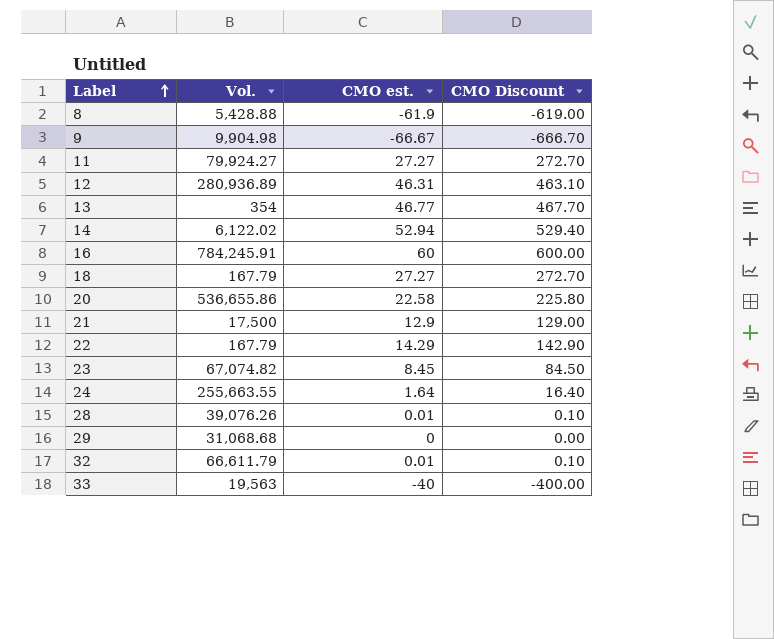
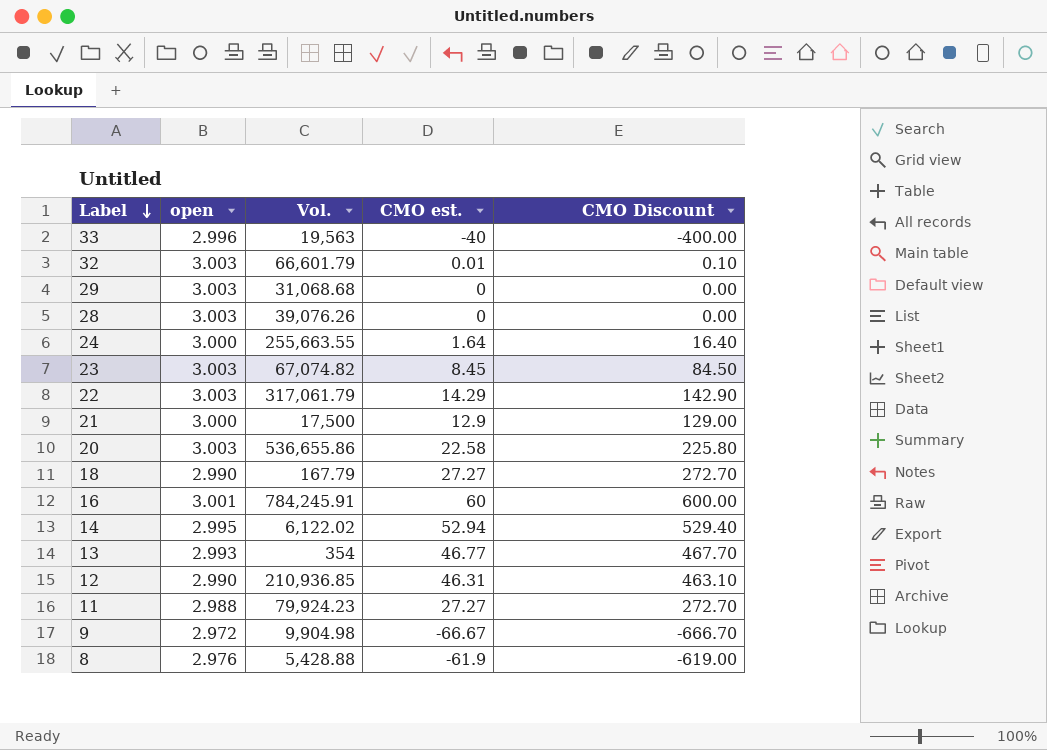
row order: Label ascending -> Label descending
column open | position: none -> 2
32 | Vol.: 66,611.79 -> 66,601.79
28 | CMO est.: 0.01 -> 0
28 | CMO Discount: 0.10 -> 0.00
22 | Vol.: 167.79 -> 317,061.79
12 | Vol.: 280,936.89 -> 210,936.85
11 | Vol.: 79,924.27 -> 79,924.23

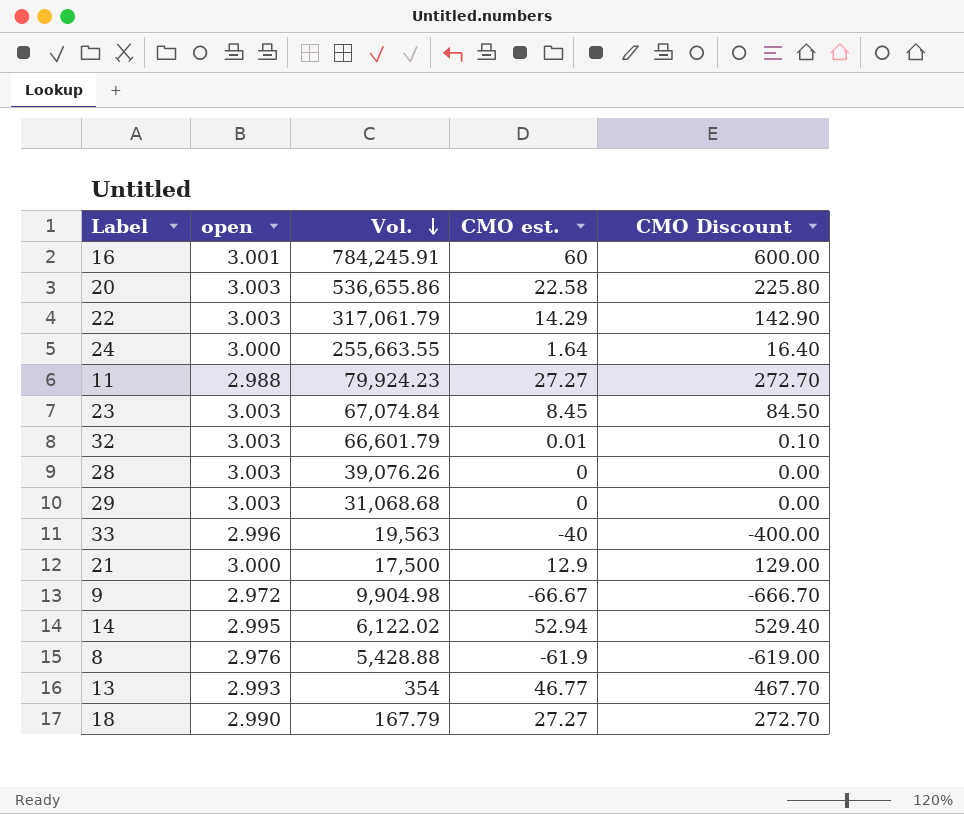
row order: Label descending -> Vol. descending
row 12: 2.990 | 210,936.85 | 46.31 | 463.10 -> none
23 | Vol.: 67,074.82 -> 67,074.84

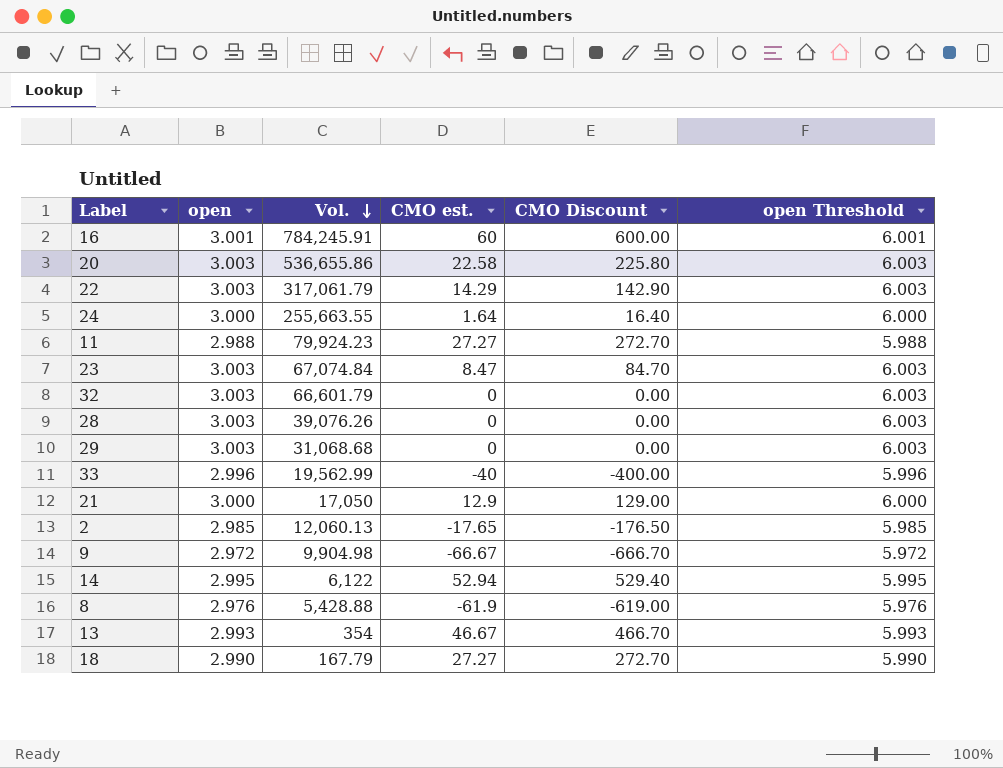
column open Threshold | formula: none -> [open] + 3
23 | CMO est.: 8.45 -> 8.47
23 | CMO Discount: 84.50 -> 84.70
32 | CMO est.: 0.01 -> 0
32 | CMO Discount: 0.10 -> 0.00
33 | Vol.: 19,563 -> 19,562.99
21 | Vol.: 17,500 -> 17,050
row 2: none -> 2.985 | 12,060.13 | -17.65 | -176.50 | 5.985
14 | Vol.: 6,122.02 -> 6,122
13 | CMO est.: 46.77 -> 46.67
13 | CMO Discount: 467.70 -> 466.70

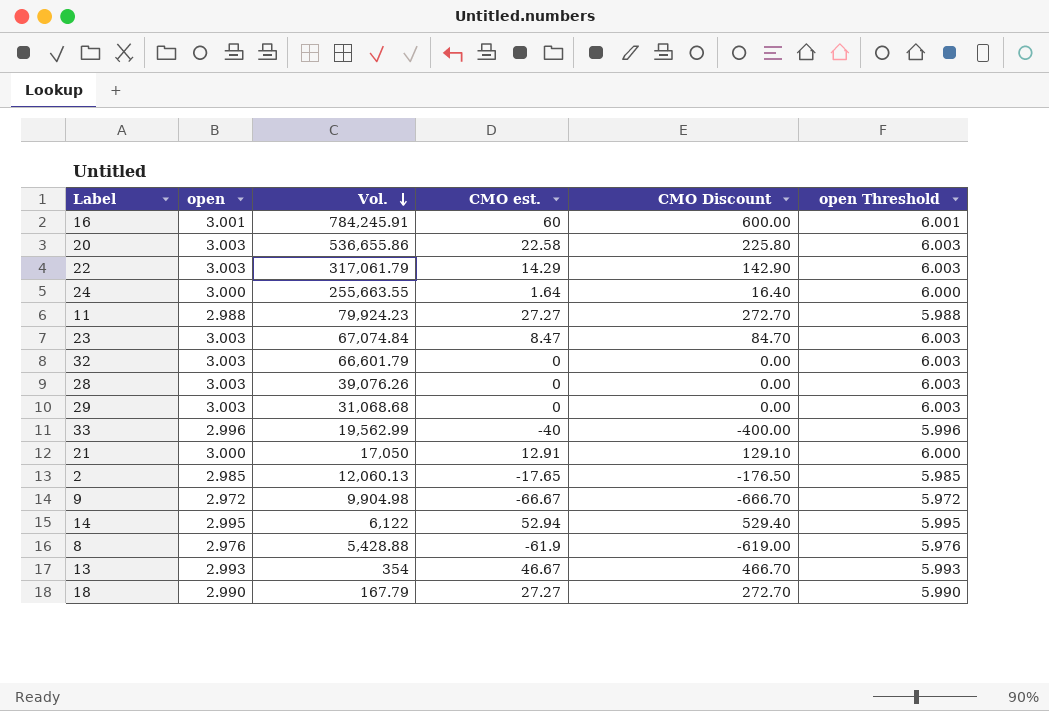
21 | CMO est.: 12.9 -> 12.91
21 | CMO Discount: 129.00 -> 129.10

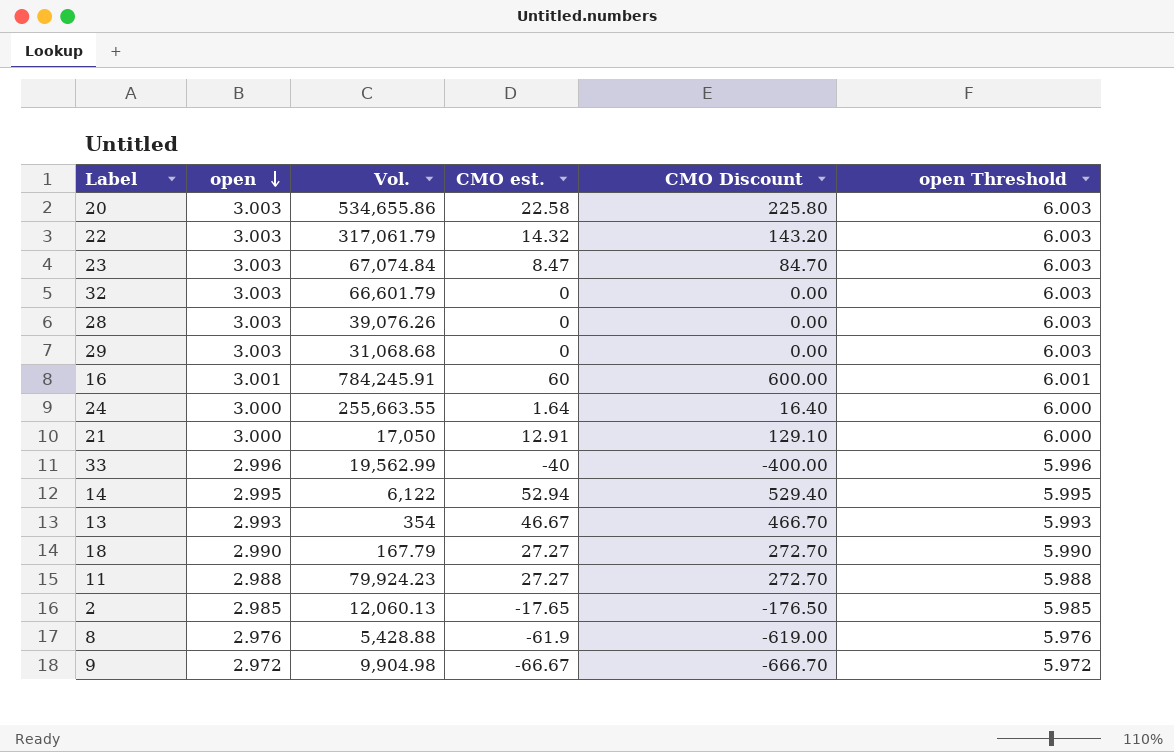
row order: Vol. descending -> open descending
20 | Vol.: 536,655.86 -> 534,655.86
22 | CMO est.: 14.29 -> 14.32
22 | CMO Discount: 142.90 -> 143.20

